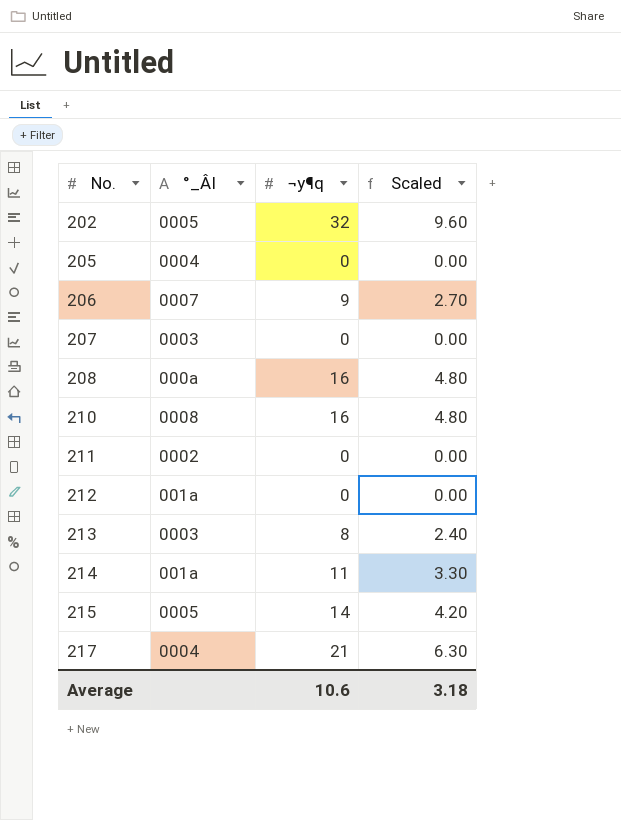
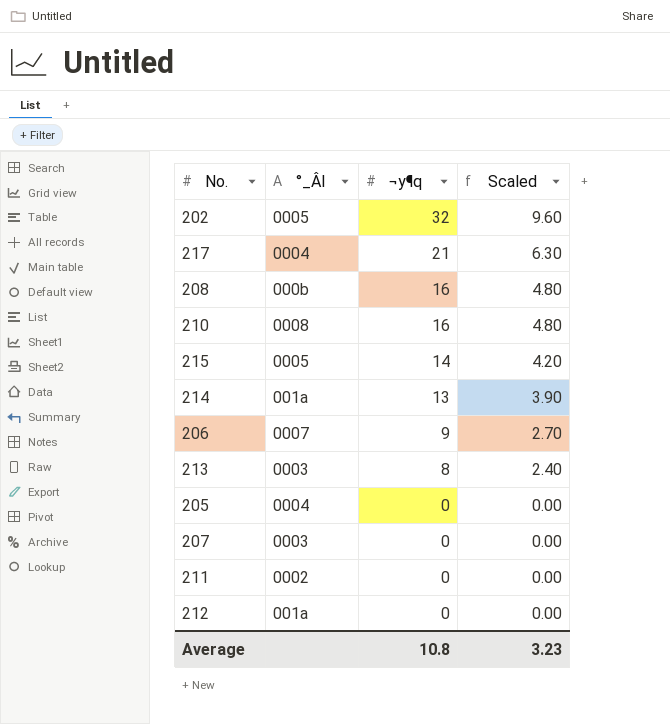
row order: No. ascending -> ¬y¶q descending
208 | °_ÂI: 000a -> 000b
214 | ¬y¶q: 11 -> 13
214 | Scaled: 3.30 -> 3.90
Average | ¬y¶q: 10.6 -> 10.8
Average | Scaled: 3.18 -> 3.23

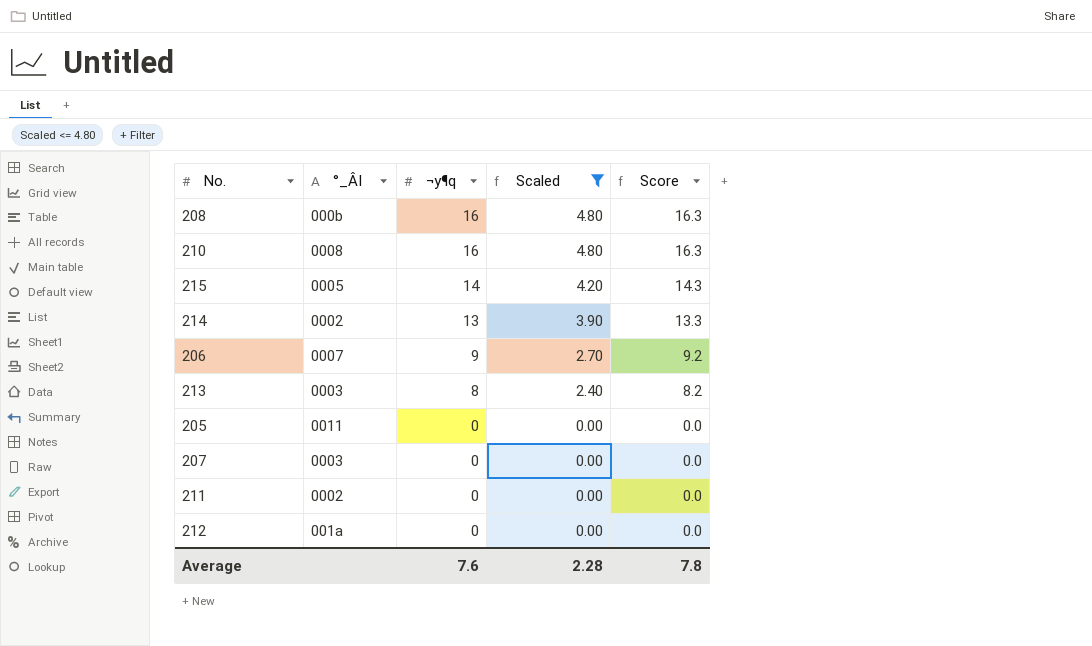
filter: none -> Scaled <= 4.80
column Score | formula: none -> [¬y¶q] * 1.02
214 | °_ÂI: 001a -> 0002
205 | °_ÂI: 0004 -> 0011
Average | ¬y¶q: 10.8 -> 7.6
Average | Scaled: 3.23 -> 2.28

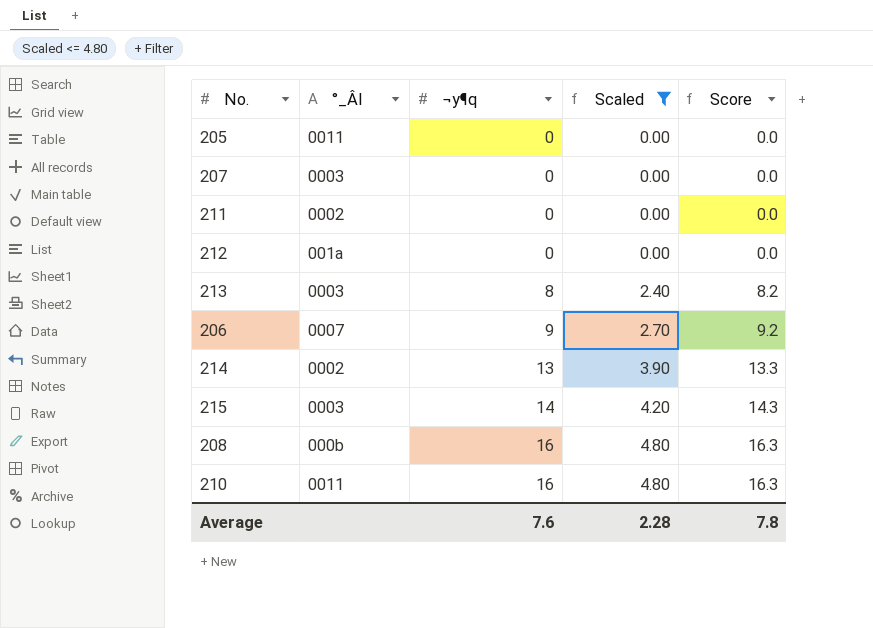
row order: ¬y¶q descending -> ¬y¶q ascending
215 | °_ÂI: 0005 -> 0003
210 | °_ÂI: 0008 -> 0011

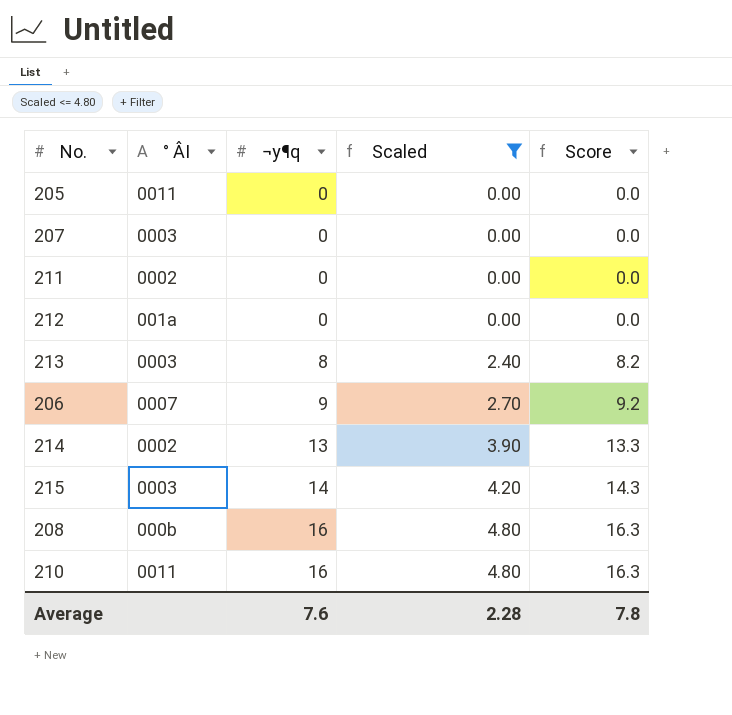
column name: °_ÂI -> ° ÂI

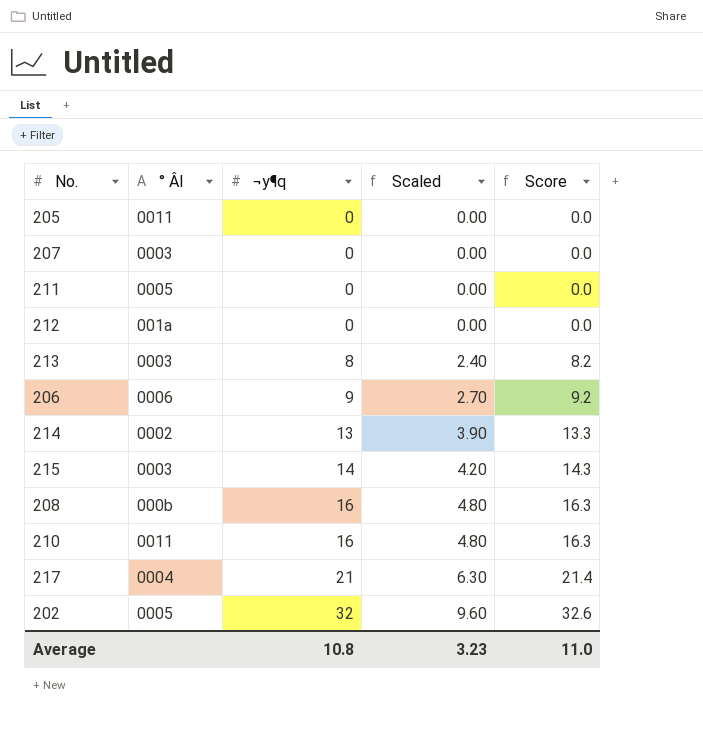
filter: Scaled <= 4.80 -> none
211 | ° ÂI: 0002 -> 0005
206 | ° ÂI: 0007 -> 0006
Average | ¬y¶q: 7.6 -> 10.8
Average | Scaled: 2.28 -> 3.23
Average | Score: 7.8 -> 11.0

